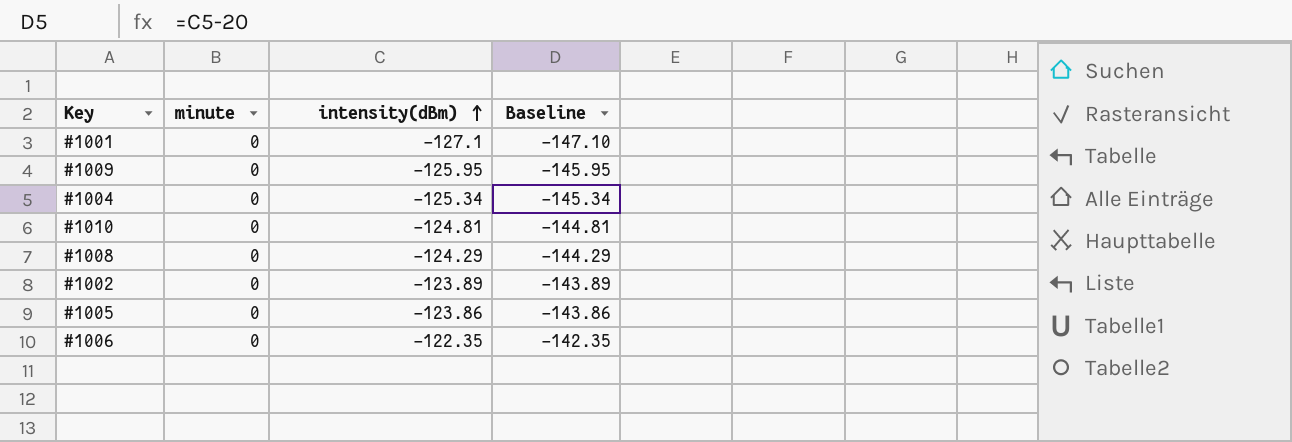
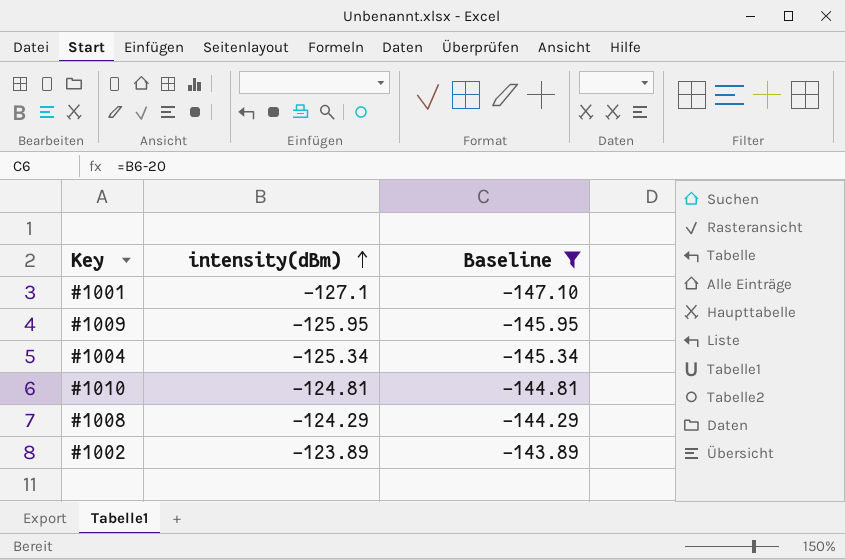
filter: none -> Baseline <= -143.89
column minute | position: 2 -> none

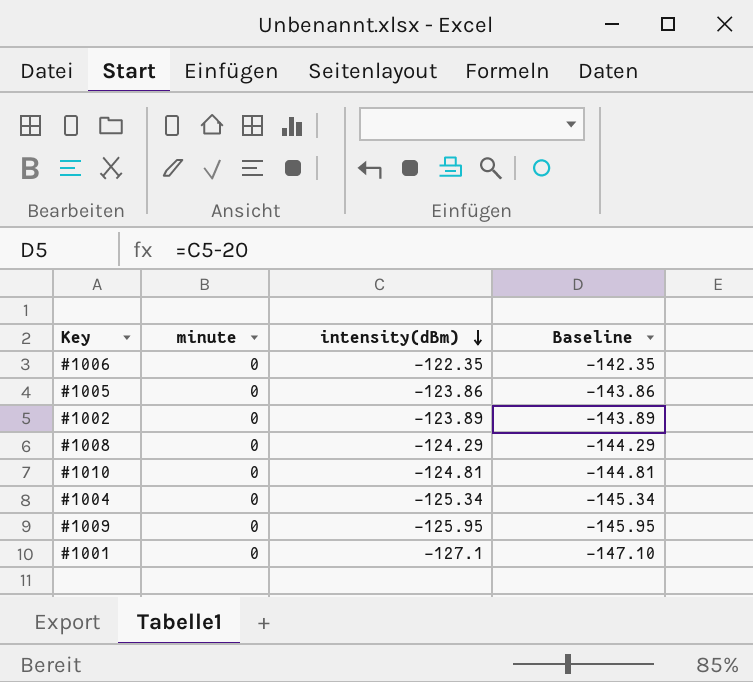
filter: Baseline <= -143.89 -> none
row order: intensity(dBm) ascending -> intensity(dBm) descending
column minute | position: none -> 2

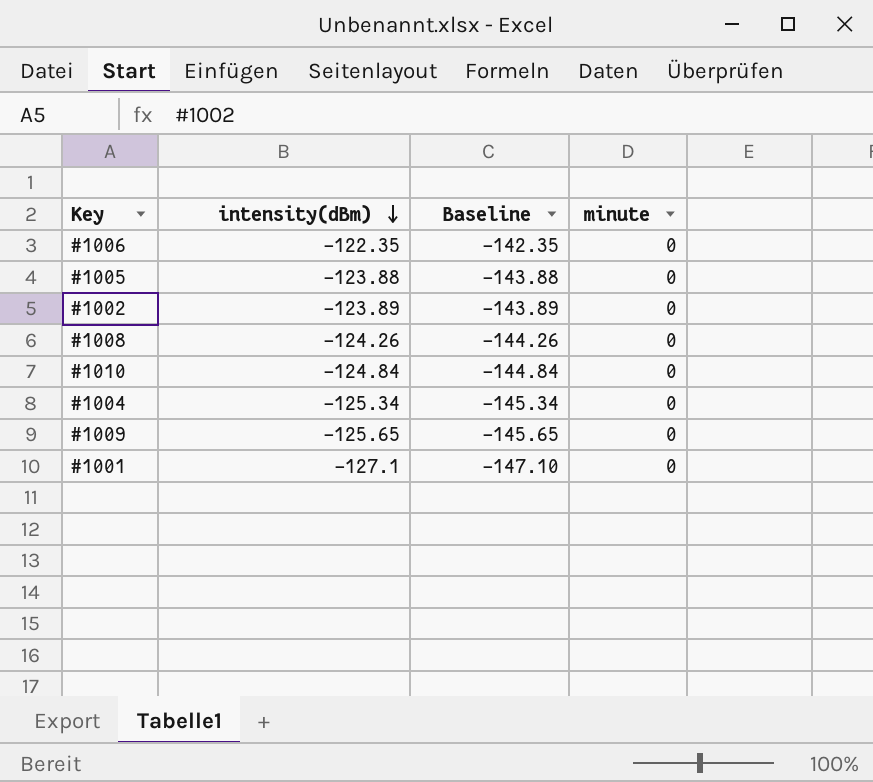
column minute | position: 2 -> 4
#1005 | intensity(dBm): -123.86 -> -123.88
#1005 | Baseline: -143.86 -> -143.88
#1008 | intensity(dBm): -124.29 -> -124.26
#1008 | Baseline: -144.29 -> -144.26
#1010 | intensity(dBm): -124.81 -> -124.84
#1010 | Baseline: -144.81 -> -144.84
#1009 | intensity(dBm): -125.95 -> -125.65
#1009 | Baseline: -145.95 -> -145.65

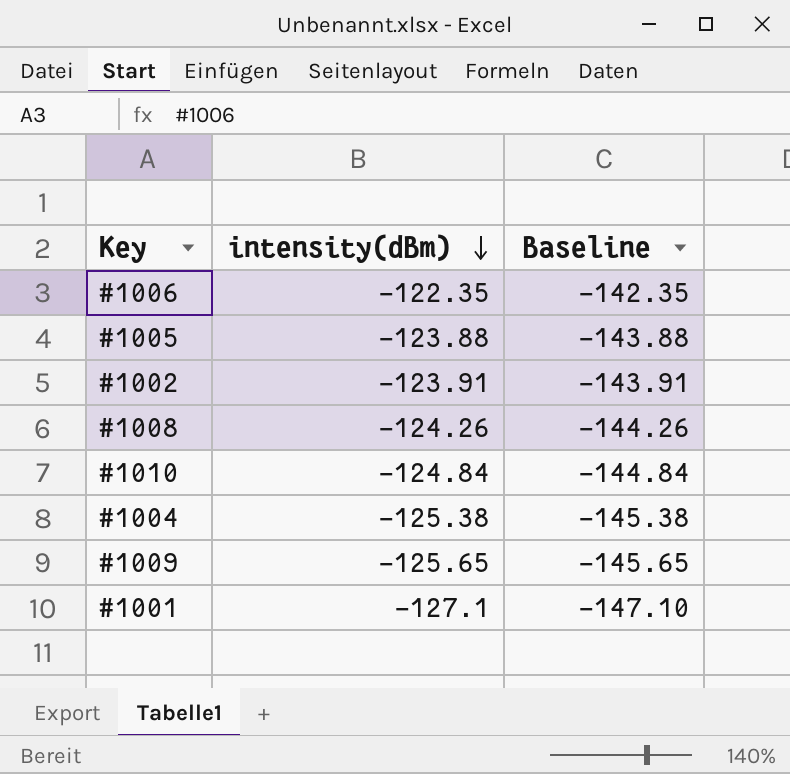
column minute | position: 4 -> none
#1002 | intensity(dBm): -123.89 -> -123.91
#1002 | Baseline: -143.89 -> -143.91
#1004 | intensity(dBm): -125.34 -> -125.38
#1004 | Baseline: -145.34 -> -145.38

